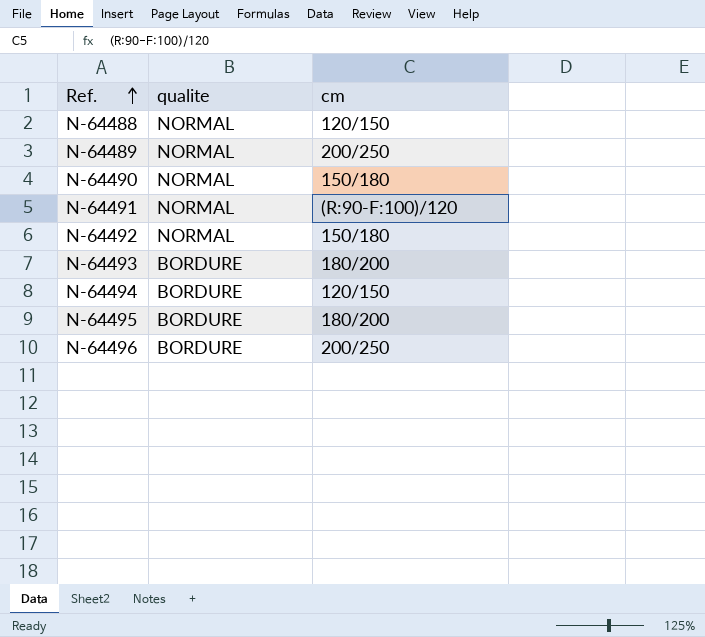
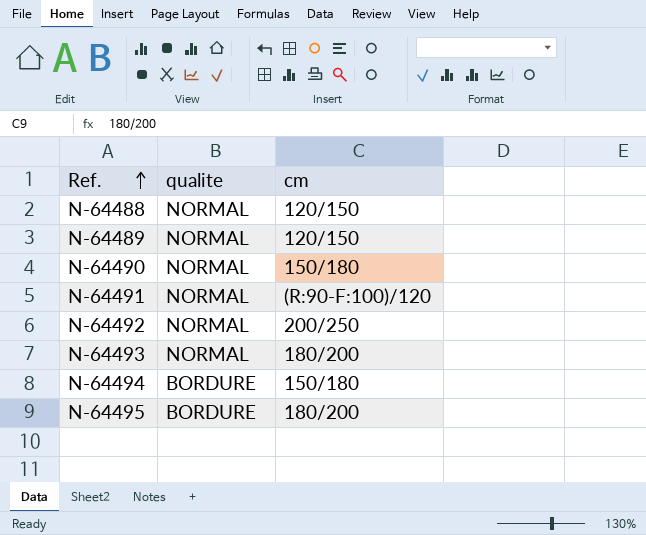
row N-64496: BORDURE | 200/250 -> none
N-64489 | cm: 200/250 -> 120/150
N-64492 | cm: 150/180 -> 200/250
N-64493 | qualite: BORDURE -> NORMAL
N-64494 | cm: 120/150 -> 150/180

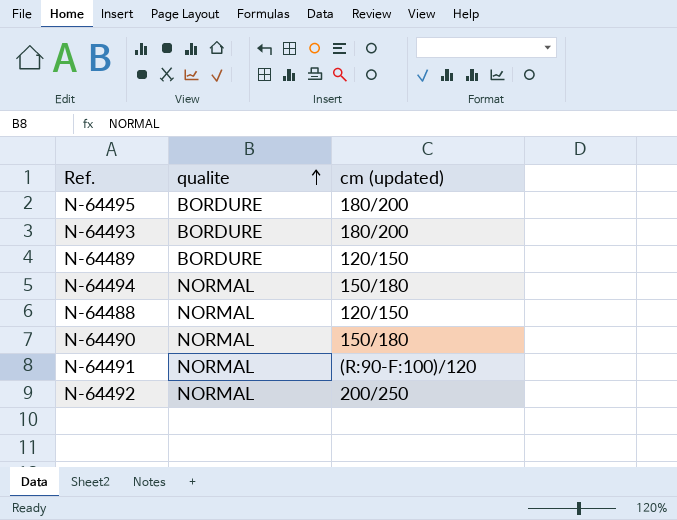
row order: Ref. ascending -> qualite ascending
column name: cm -> cm (updated)
N-64493 | qualite: NORMAL -> BORDURE
N-64489 | qualite: NORMAL -> BORDURE
N-64494 | qualite: BORDURE -> NORMAL

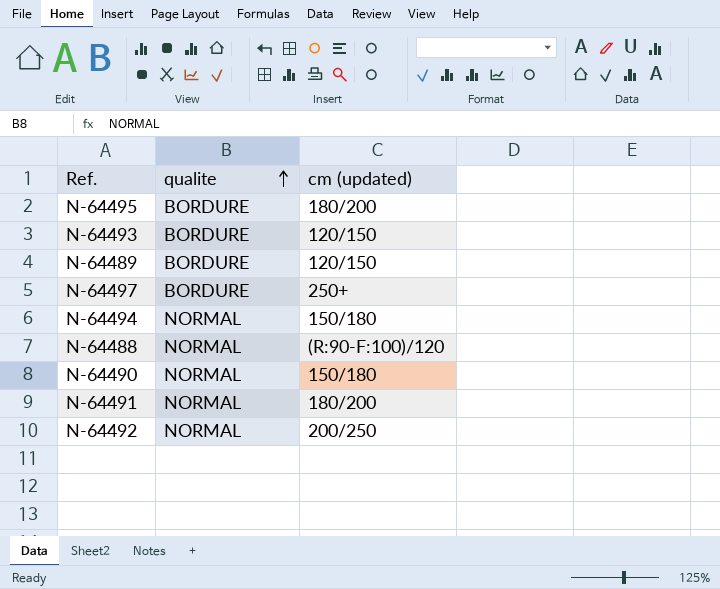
N-64493 | cm (updated): 180/200 -> 120/150
row N-64497: none -> BORDURE | 250+
N-64488 | cm (updated): 120/150 -> (R:90-F:100)/120
N-64491 | cm (updated): (R:90-F:100)/120 -> 180/200

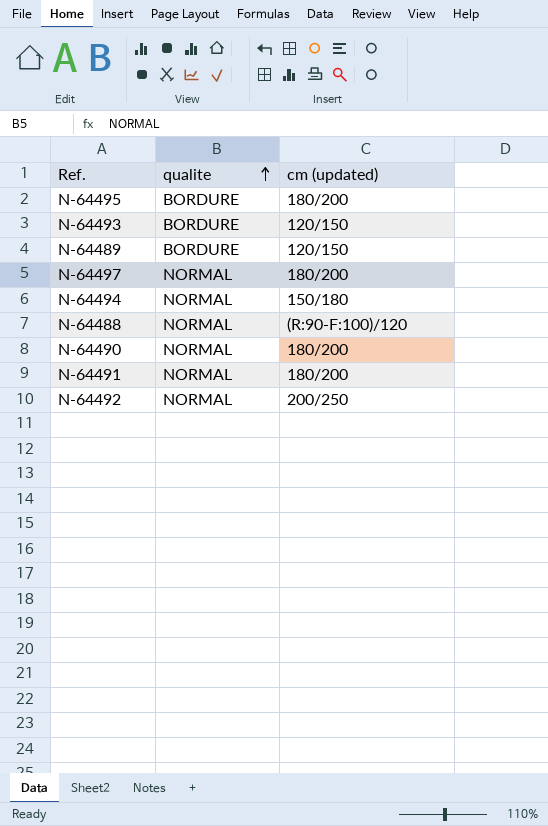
N-64497 | qualite: BORDURE -> NORMAL
N-64497 | cm (updated): 250+ -> 180/200
N-64490 | cm (updated): 150/180 -> 180/200

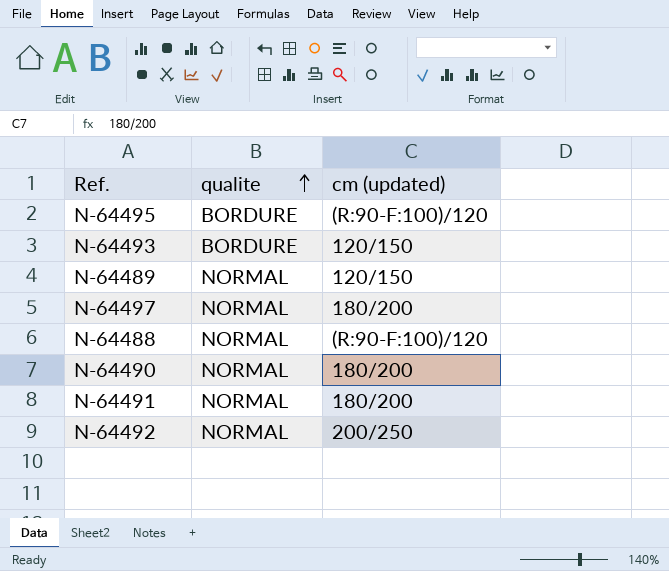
row N-64494: NORMAL | 150/180 -> none
N-64495 | cm (updated): 180/200 -> (R:90-F:100)/120
N-64489 | qualite: BORDURE -> NORMAL

